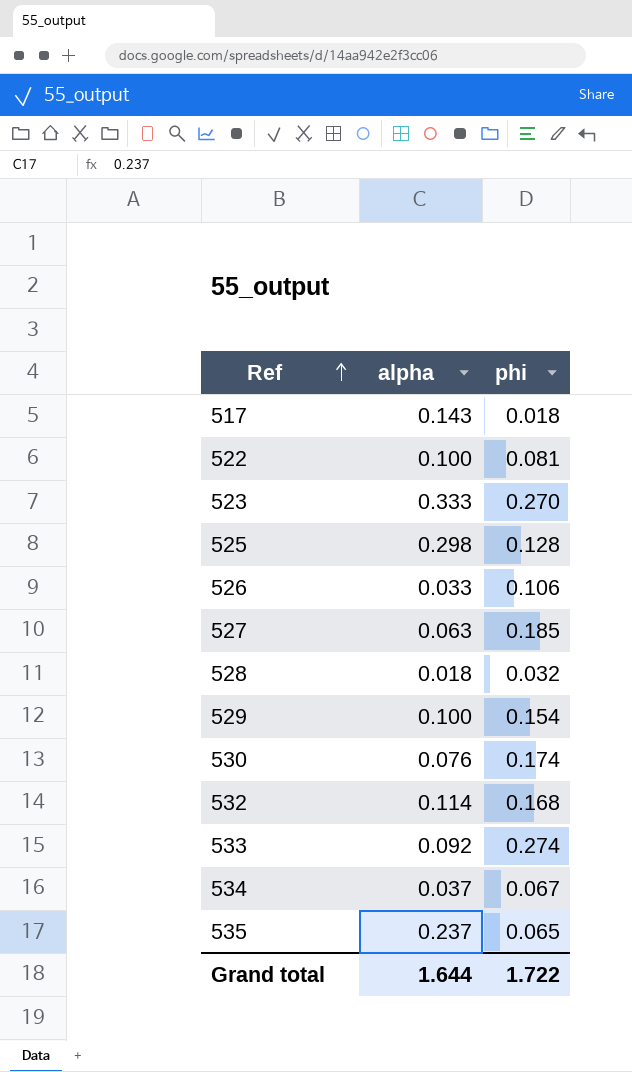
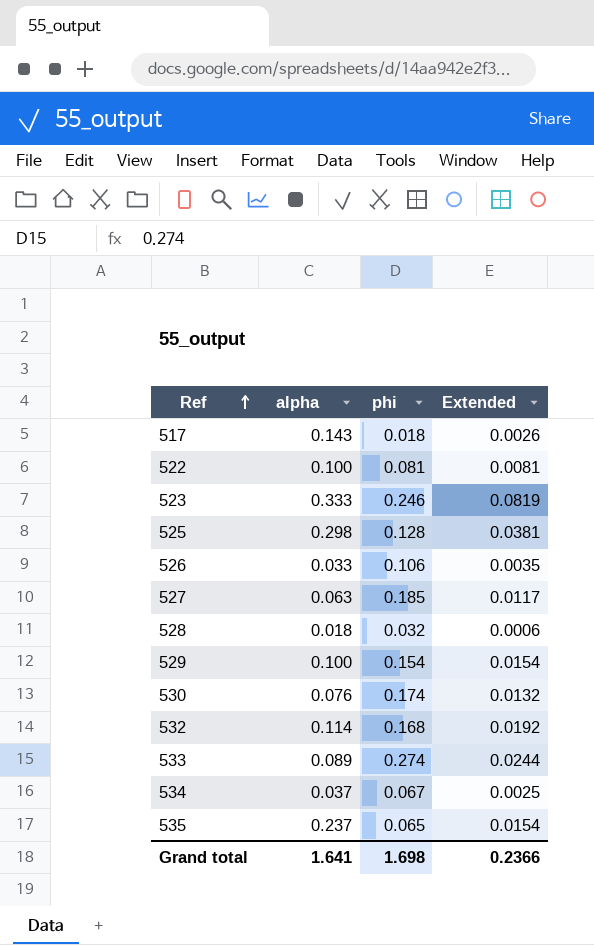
column Extended | formula: none -> [alpha] * [phi]
523 | phi: 0.270 -> 0.246
533 | alpha: 0.092 -> 0.089
Grand total | alpha: 1.644 -> 1.641
Grand total | phi: 1.722 -> 1.698

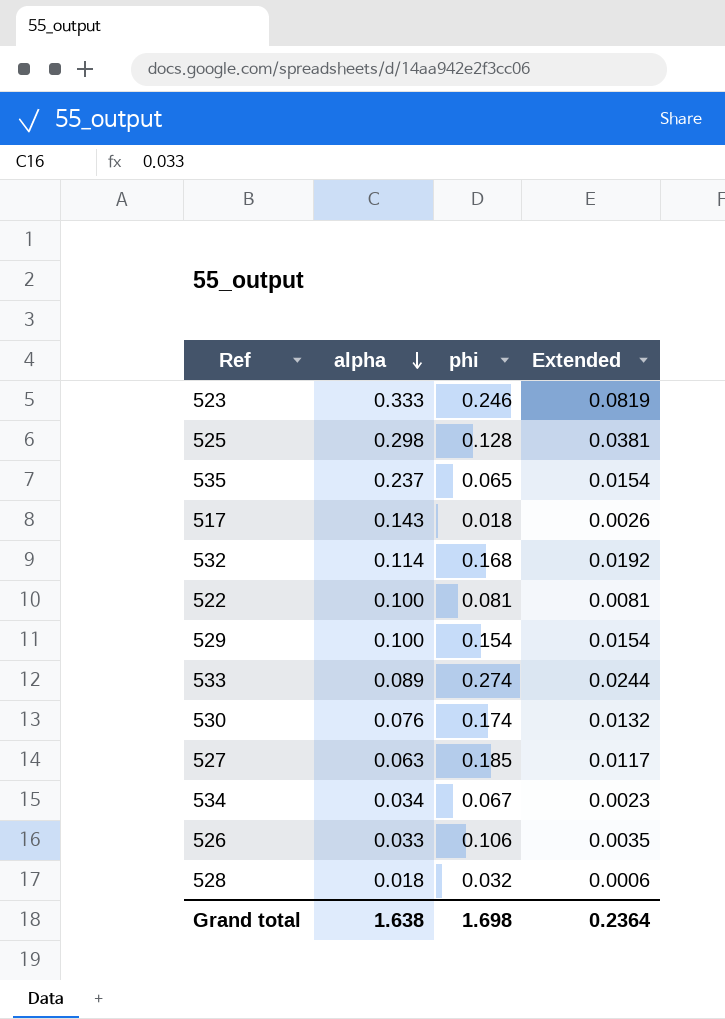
row order: Ref ascending -> alpha descending
534 | alpha: 0.037 -> 0.034
534 | Extended: 0.0025 -> 0.0023
Grand total | alpha: 1.641 -> 1.638
Grand total | Extended: 0.2366 -> 0.2364

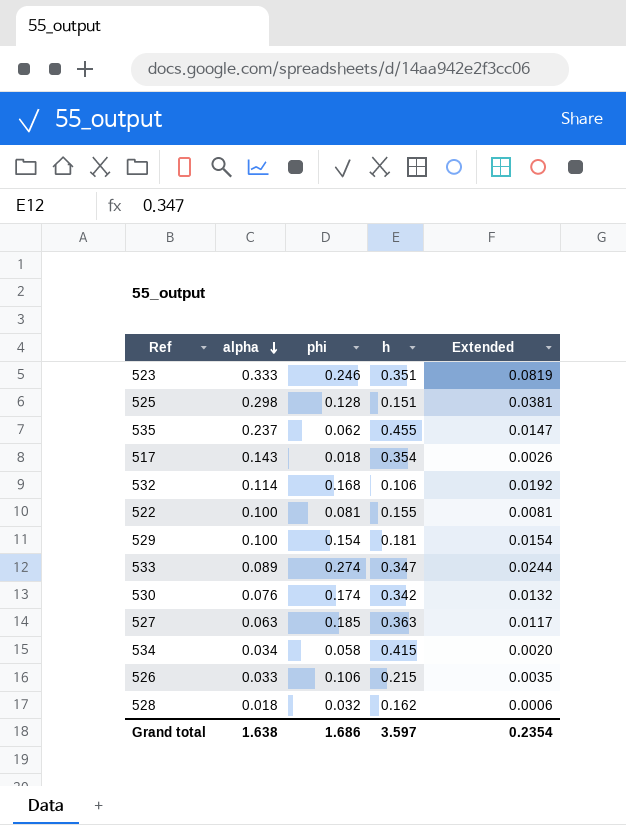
column h | position: none -> 4
535 | phi: 0.065 -> 0.062
535 | Extended: 0.0154 -> 0.0147
534 | phi: 0.067 -> 0.058
534 | Extended: 0.0023 -> 0.0020
Grand total | phi: 1.698 -> 1.686
Grand total | Extended: 0.2364 -> 0.2354

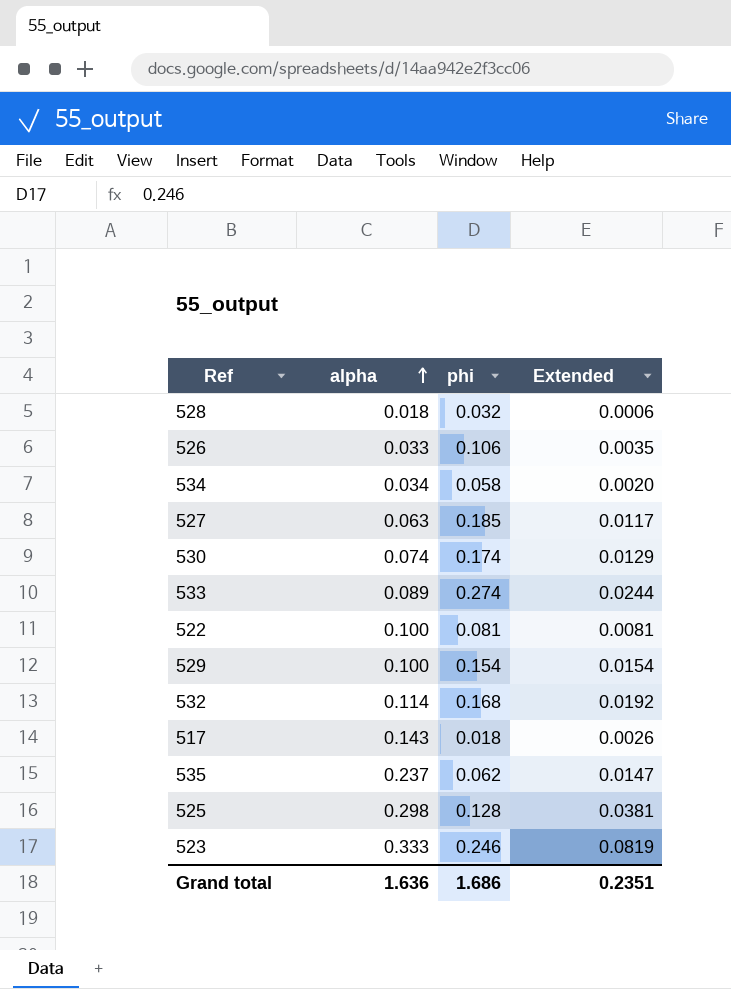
row order: alpha descending -> alpha ascending
column h | position: 4 -> none
530 | alpha: 0.076 -> 0.074
530 | Extended: 0.0132 -> 0.0129
Grand total | alpha: 1.638 -> 1.636
Grand total | Extended: 0.2354 -> 0.2351

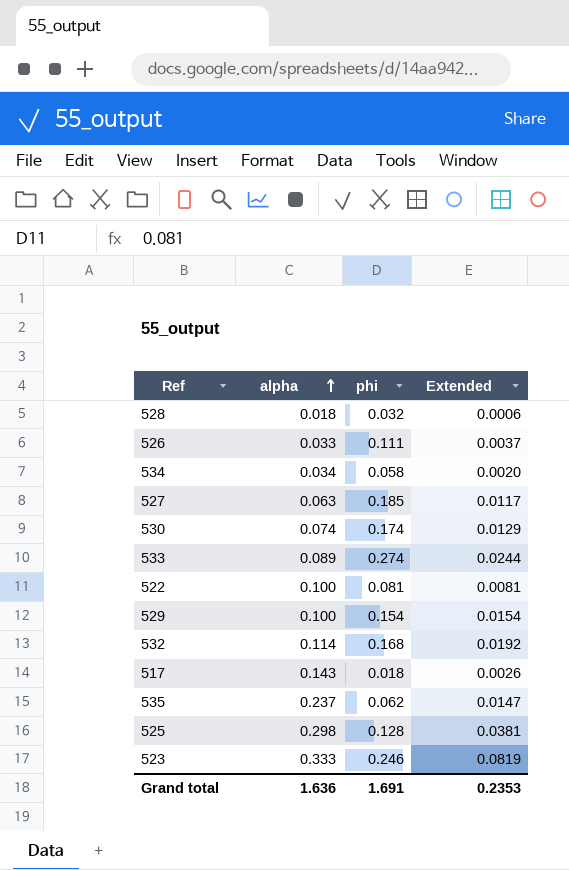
526 | phi: 0.106 -> 0.111
526 | Extended: 0.0035 -> 0.0037
Grand total | phi: 1.686 -> 1.691
Grand total | Extended: 0.2351 -> 0.2353

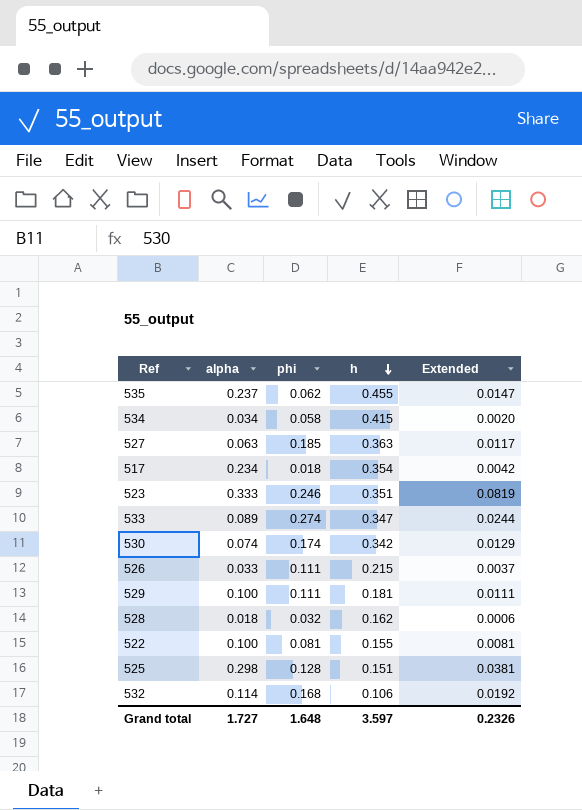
row order: alpha ascending -> h descending
column h | position: none -> 4
517 | alpha: 0.143 -> 0.234
517 | Extended: 0.0026 -> 0.0042
529 | phi: 0.154 -> 0.111
529 | Extended: 0.0154 -> 0.0111
Grand total | alpha: 1.636 -> 1.727
Grand total | phi: 1.691 -> 1.648
Grand total | Extended: 0.2353 -> 0.2326

